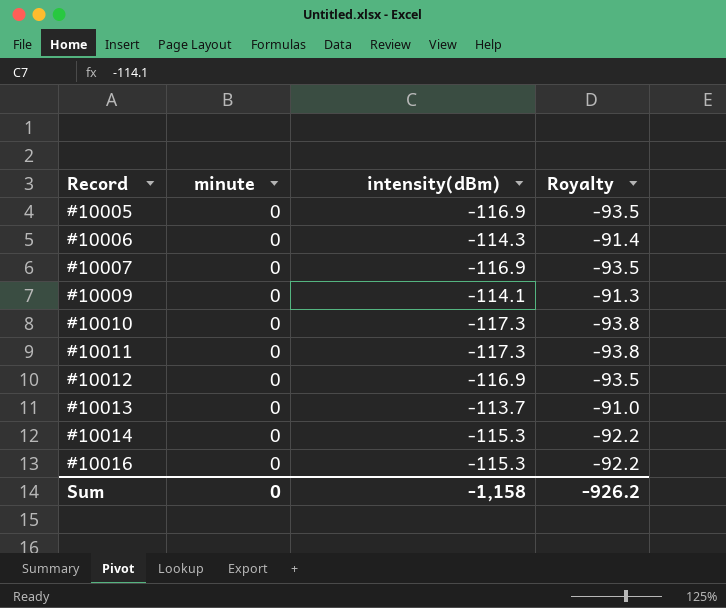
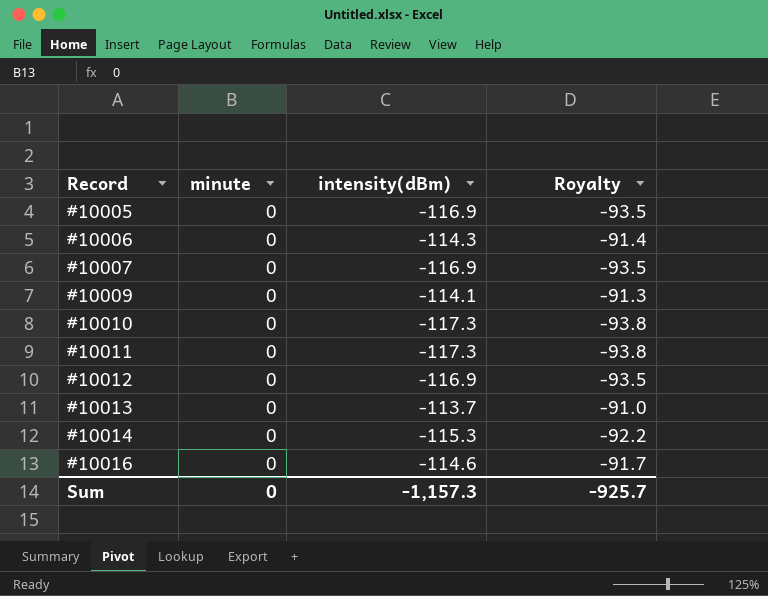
#10016 | intensity(dBm): -115.3 -> -114.6
#10016 | Royalty: -92.2 -> -91.7
Sum | intensity(dBm): -1,158 -> -1,157.3
Sum | Royalty: -926.2 -> -925.7

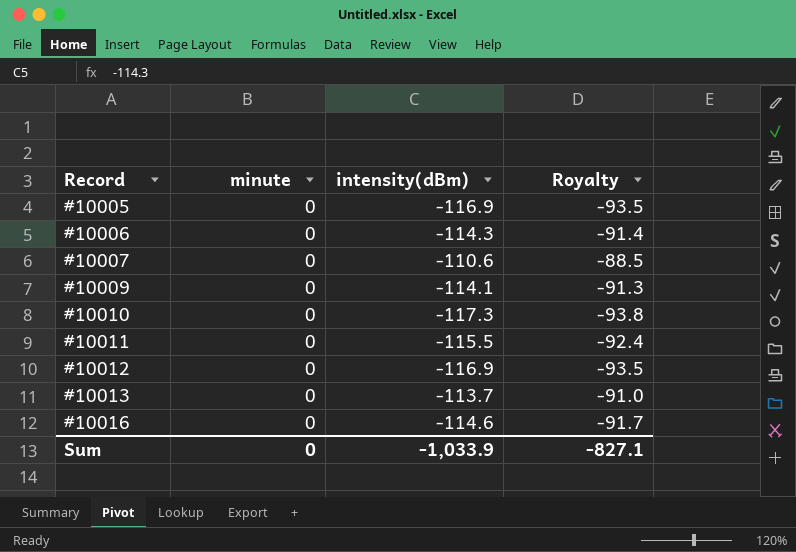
row #10014: 0 | -115.3 | -92.2 -> none
#10007 | intensity(dBm): -116.9 -> -110.6
#10007 | Royalty: -93.5 -> -88.5
#10011 | intensity(dBm): -117.3 -> -115.5
#10011 | Royalty: -93.8 -> -92.4
Sum | intensity(dBm): -1,157.3 -> -1,033.9
Sum | Royalty: -925.7 -> -827.1

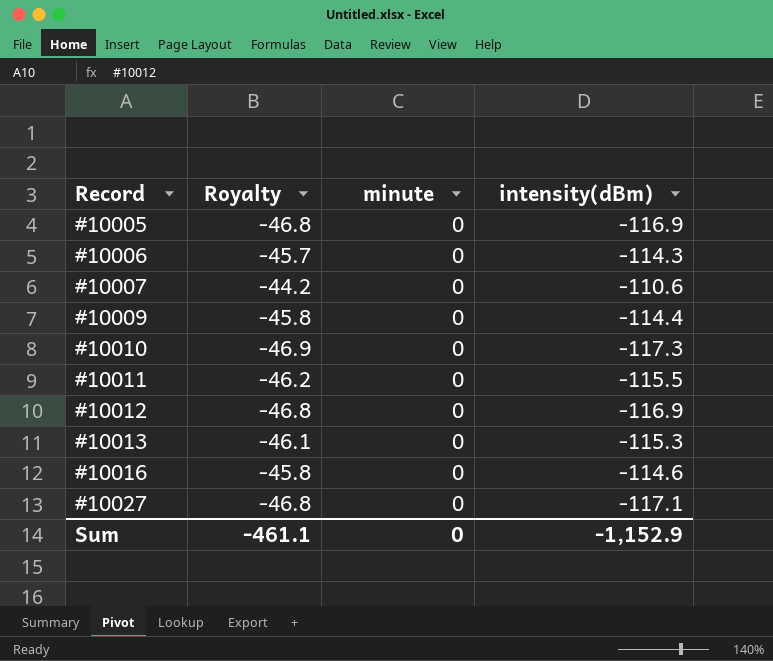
column Royalty | formula: [intensity(dBm)] * 0.8 -> [intensity(dBm)] * 0.4
column Royalty | position: 4 -> 2
#10009 | intensity(dBm): -114.1 -> -114.4
#10013 | intensity(dBm): -113.7 -> -115.3
row #10027: none -> -46.8 | 0 | -117.1
Sum | Royalty: -827.1 -> -461.1
Sum | intensity(dBm): -1,033.9 -> -1,152.9

